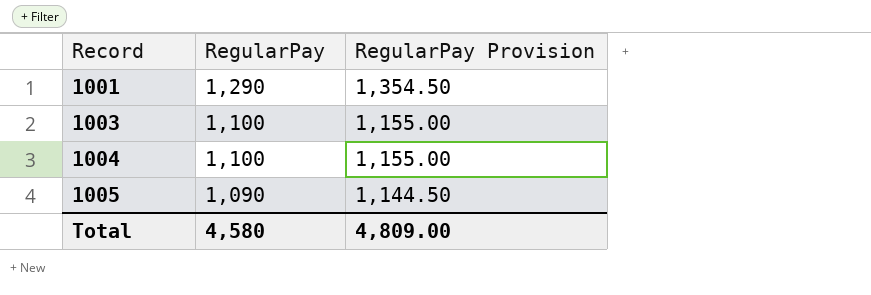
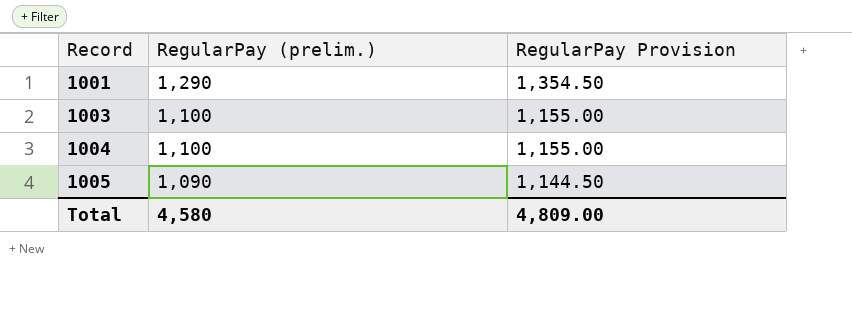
column name: RegularPay -> RegularPay (prelim.)

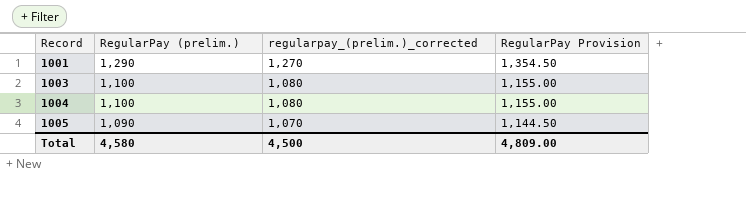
column regularpay_(prelim.)_corrected | formula: none -> [RegularPay (prelim.)] - 20

